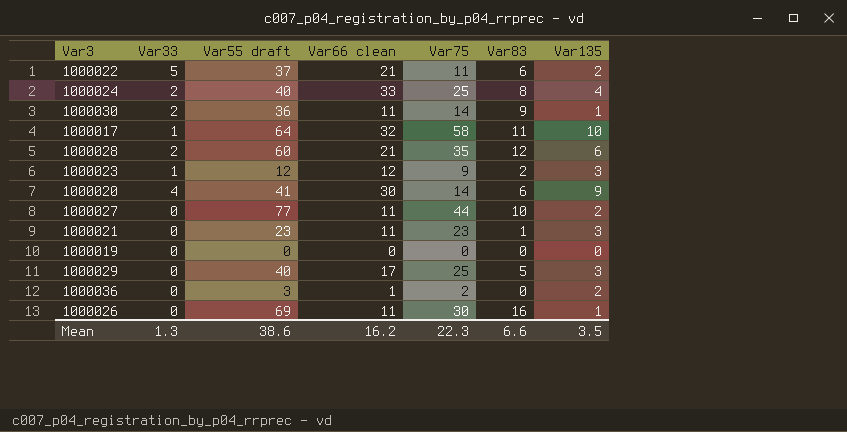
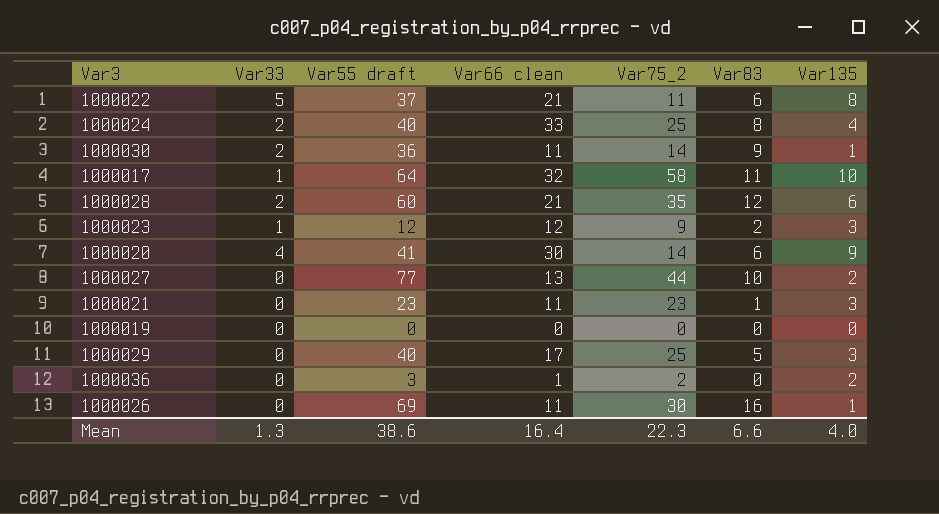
column name: Var75 -> Var75_2
1000022 | Var135: 2 -> 8
1000027 | Var66 clean: 11 -> 13
Mean | Var66 clean: 16.2 -> 16.4
Mean | Var135: 3.5 -> 4.0

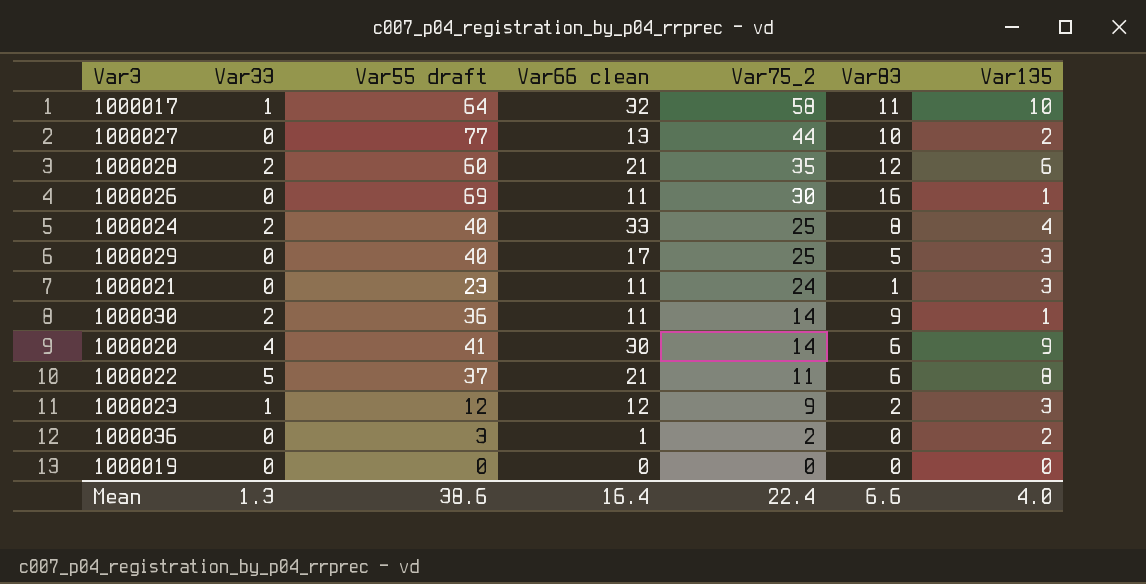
row order: none -> Var75_2 descending
1000021 | Var75_2: 23 -> 24
Mean | Var75_2: 22.3 -> 22.4

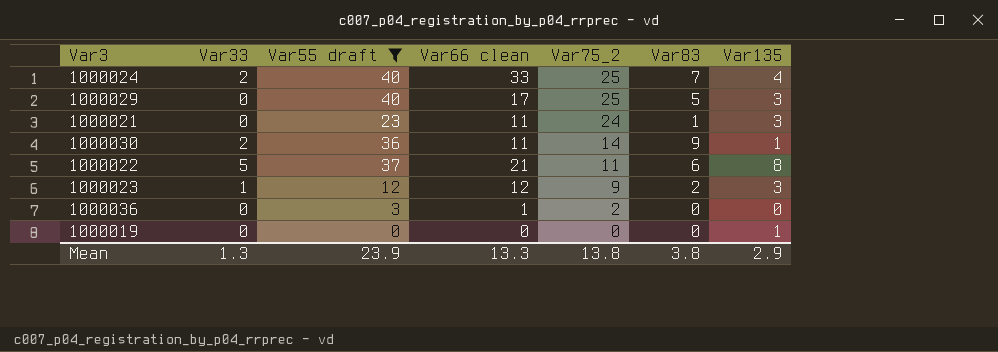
filter: none -> Var55 draft <= 40
1000024 | Var83: 8 -> 7
1000036 | Var135: 2 -> 0
1000019 | Var135: 0 -> 1
Mean | Var55 draft: 38.6 -> 23.9
Mean | Var66 clean: 16.4 -> 13.3
Mean | Var75_2: 22.4 -> 13.8
Mean | Var83: 6.6 -> 3.8
Mean | Var135: 4.0 -> 2.9

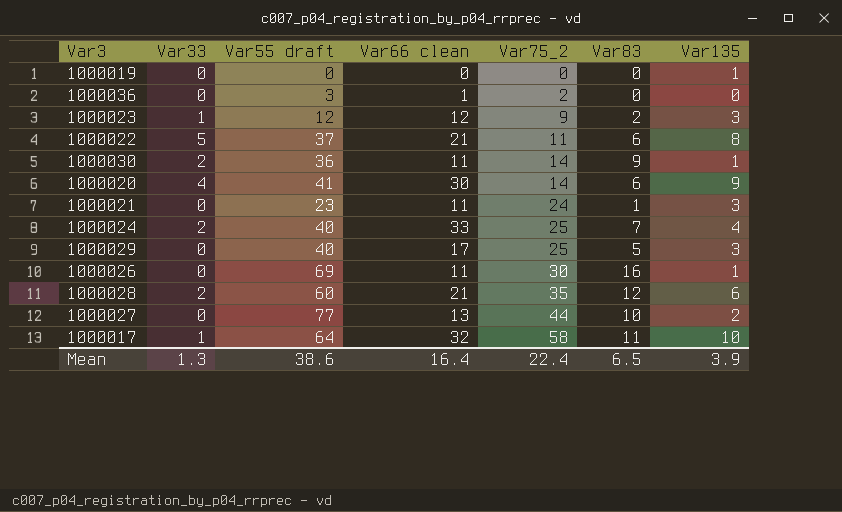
filter: Var55 draft <= 40 -> none
row order: Var75_2 descending -> Var75_2 ascending
Mean | Var55 draft: 23.9 -> 38.6
Mean | Var66 clean: 13.3 -> 16.4
Mean | Var75_2: 13.8 -> 22.4
Mean | Var83: 3.8 -> 6.5
Mean | Var135: 2.9 -> 3.9

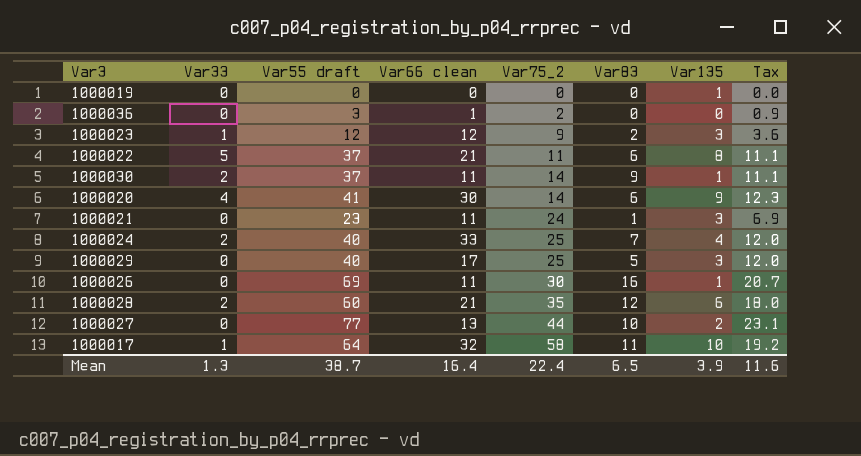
column Tax | formula: none -> [Var55 draft] * 0.3
1000030 | Var55 draft: 36 -> 37
Mean | Var55 draft: 38.6 -> 38.7

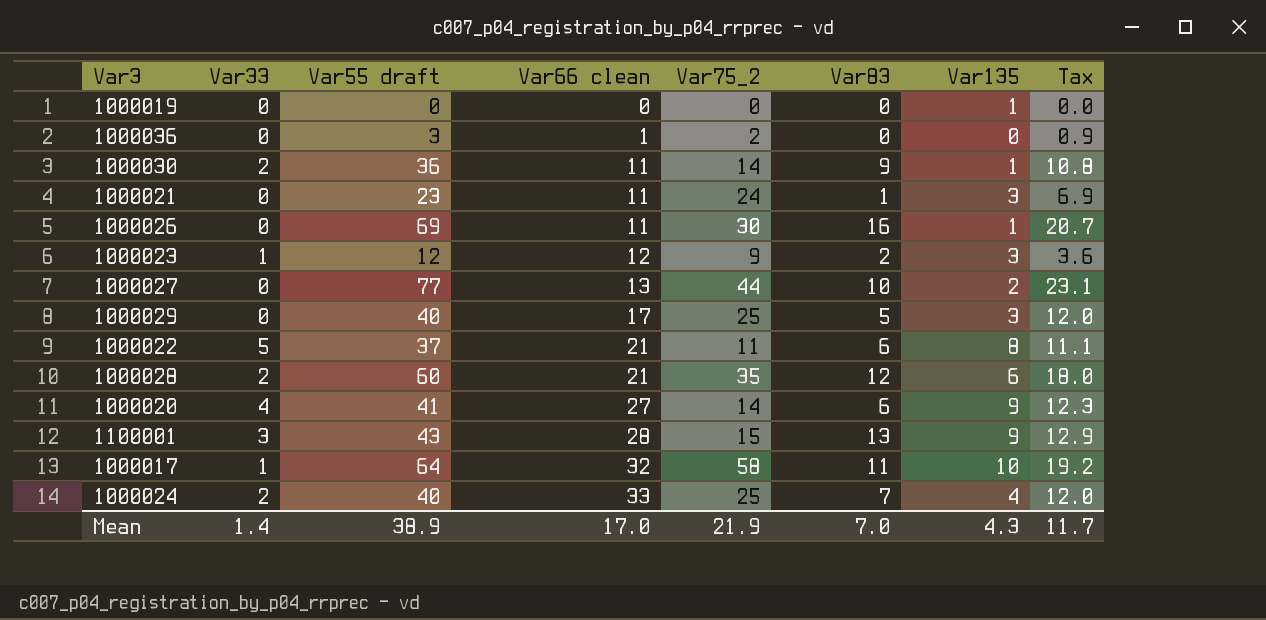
row order: Var75_2 ascending -> Var66 clean ascending
1000030 | Var55 draft: 37 -> 36
1000030 | Tax: 11.1 -> 10.8
1000020 | Var66 clean: 30 -> 27
row 1100001: none -> 3 | 43 | 28 | 15 | 13 | 9 | 12.9
Mean | Var33: 1.3 -> 1.4
Mean | Var55 draft: 38.7 -> 38.9
Mean | Var66 clean: 16.4 -> 17.0
Mean | Var75_2: 22.4 -> 21.9
Mean | Var83: 6.5 -> 7.0
Mean | Var135: 3.9 -> 4.3
Mean | Tax: 11.6 -> 11.7

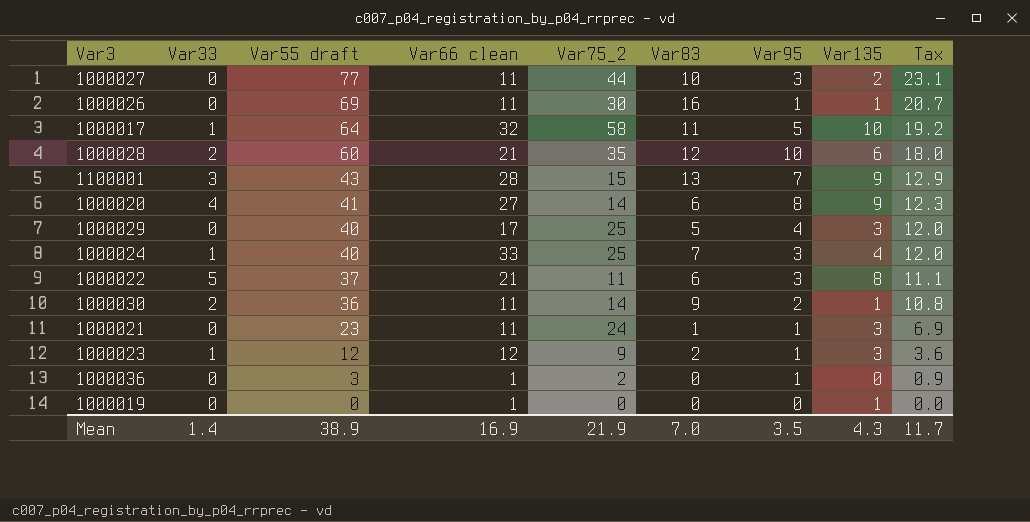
row order: Var66 clean ascending -> Var55 draft descending
column Var95 | position: none -> 7
1000027 | Var66 clean: 13 -> 11
1000024 | Var33: 2 -> 1
1000019 | Var66 clean: 0 -> 1
Mean | Var66 clean: 17.0 -> 16.9

